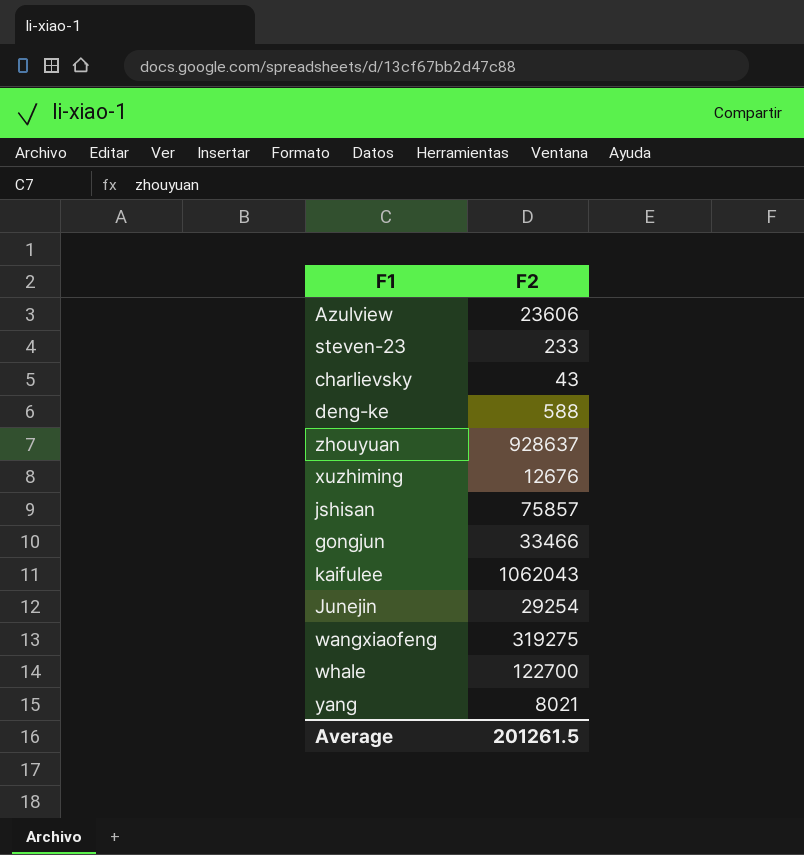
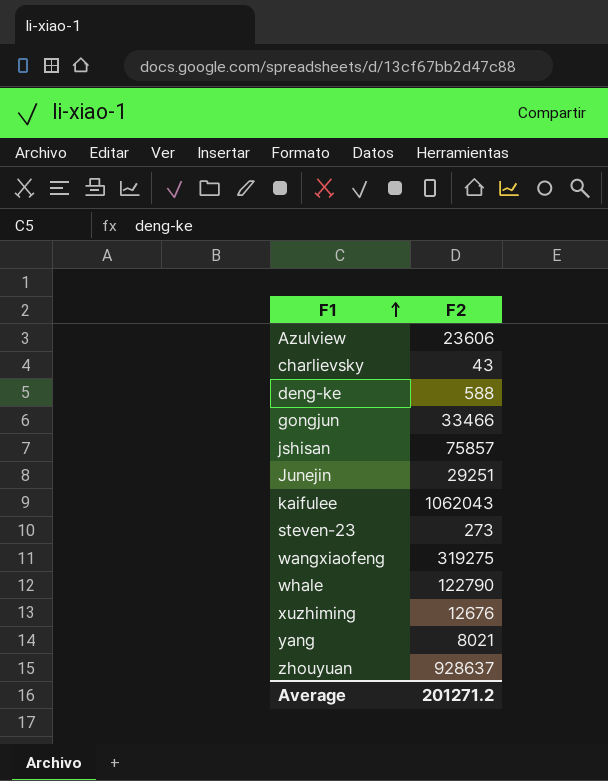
row order: none -> F1 ascending
Junejin | F2: 29254 -> 29251
steven-23 | F2: 233 -> 273
whale | F2: 122700 -> 122790
Average | F2: 201261.5 -> 201271.2

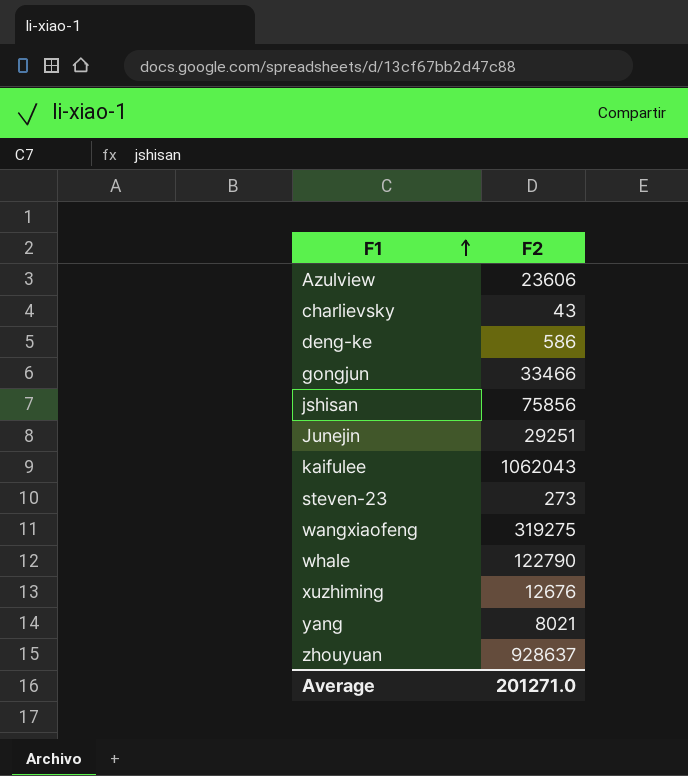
deng-ke | F2: 588 -> 586
jshisan | F2: 75857 -> 75856
Average | F2: 201271.2 -> 201271.0

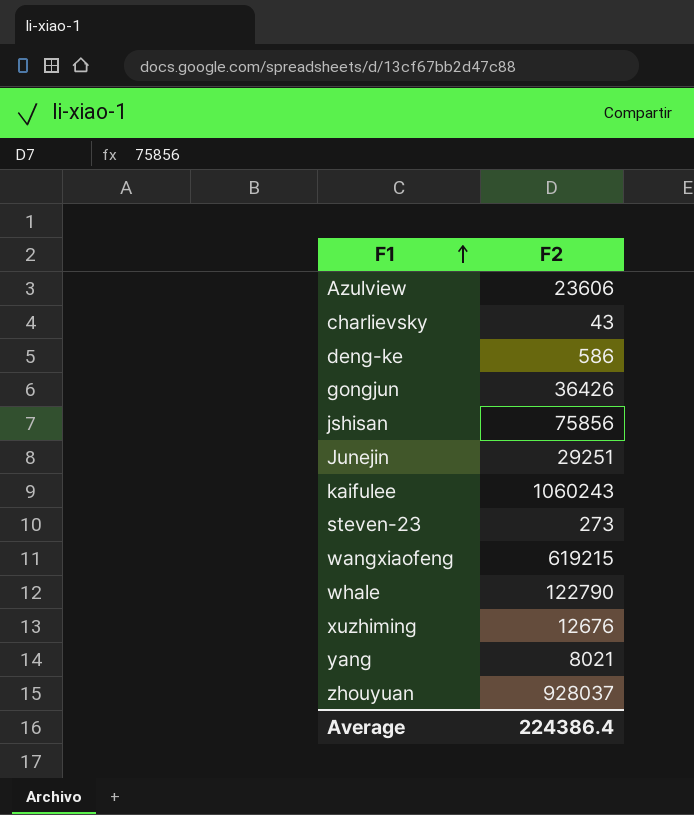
gongjun | F2: 33466 -> 36426
kaifulee | F2: 1062043 -> 1060243
wangxiaofeng | F2: 319275 -> 619215
zhouyuan | F2: 928637 -> 928037
Average | F2: 201271.0 -> 224386.4

